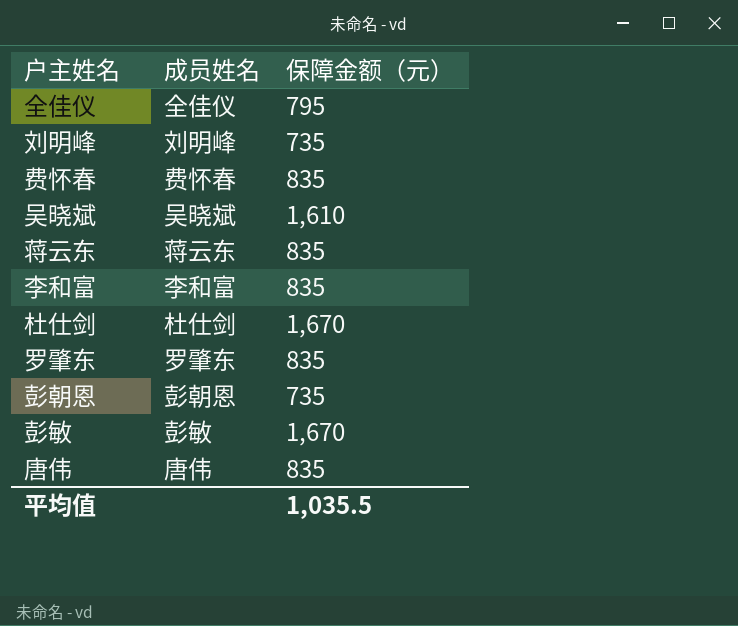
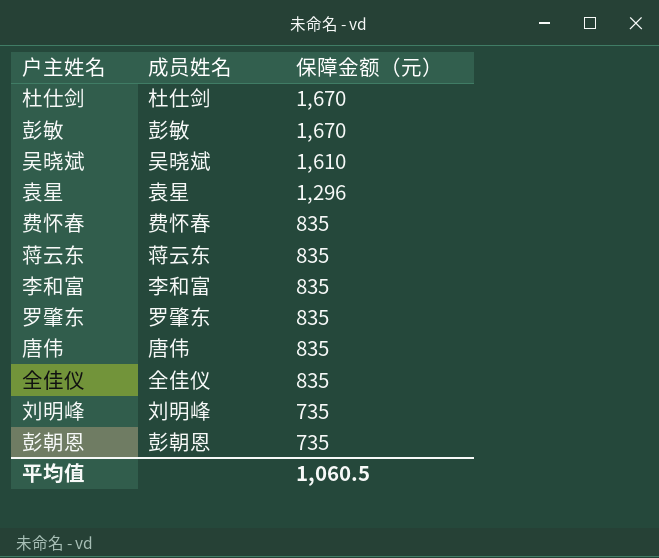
row order: none -> 保障金额（元） descending
row 袁星: none -> 袁星 | 1,296
全佳仪 | 保障金额（元）: 795 -> 835
平均值 | 保障金额（元）: 1,035.5 -> 1,060.5

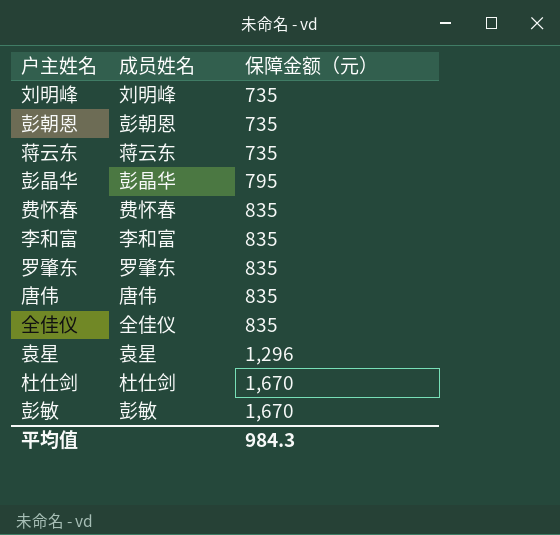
row order: 保障金额（元） descending -> 保障金额（元） ascending
row 吴晓斌: 吴晓斌 | 1,610 -> none
蒋云东 | 保障金额（元）: 835 -> 735
row 彭晶华: none -> 彭晶华 | 795
平均值 | 保障金额（元）: 1,060.5 -> 984.3

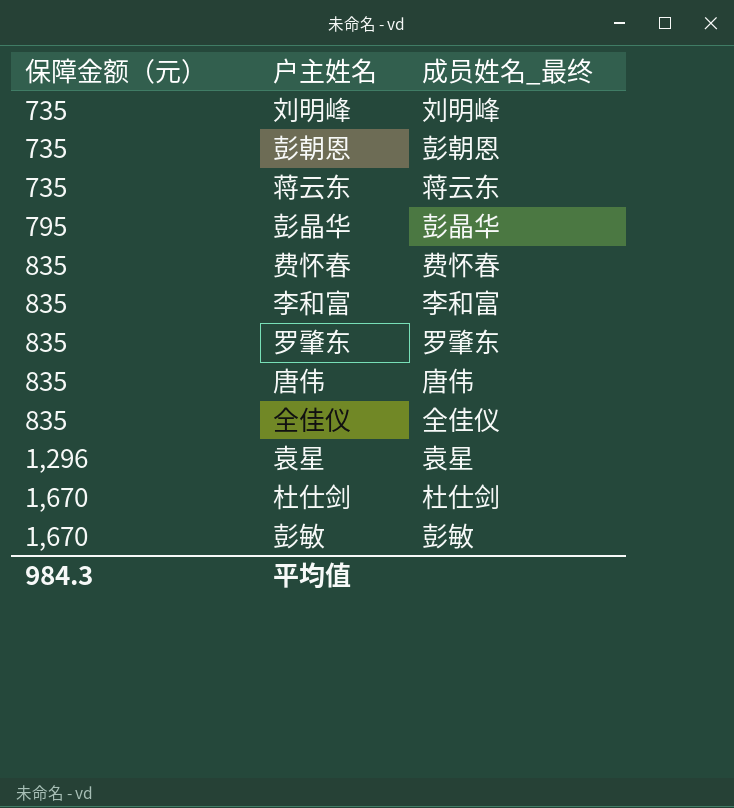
column 保障金额（元） | position: 3 -> 1
column name: 成员姓名 -> 成员姓名_最终

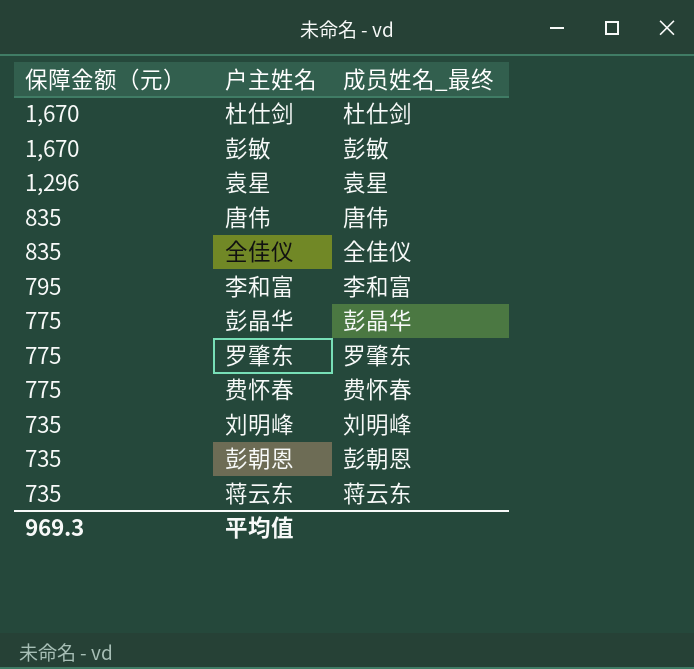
row order: 保障金额（元） ascending -> 保障金额（元） descending
李和富 | 保障金额（元）: 835 -> 795
彭晶华 | 保障金额（元）: 795 -> 775
罗肇东 | 保障金额（元）: 835 -> 775
费怀春 | 保障金额（元）: 835 -> 775
平均值 | 保障金额（元）: 984.3 -> 969.3

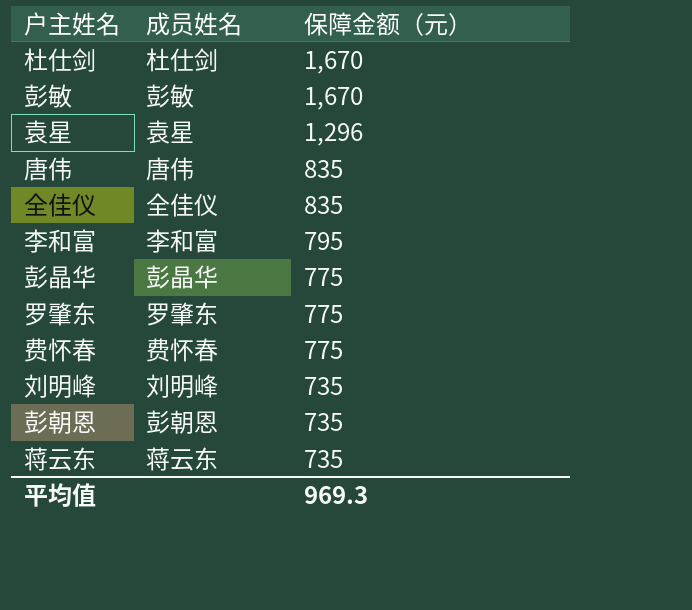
column name: 成员姓名_最终 -> 成员姓名
column 保障金额（元） | position: 1 -> 3

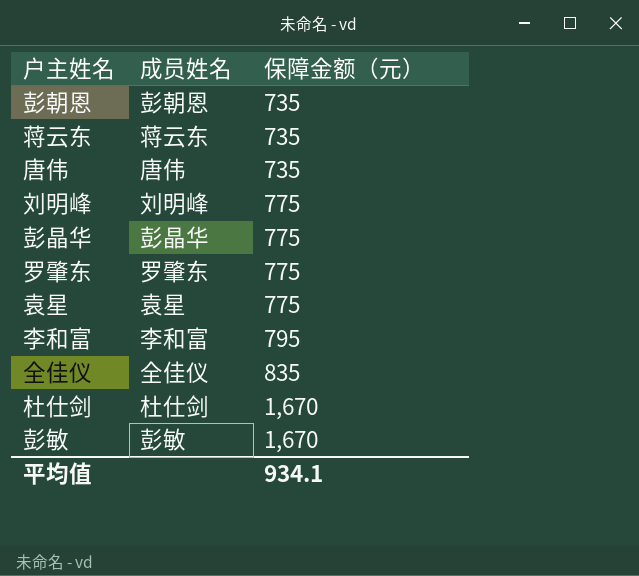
row order: 保障金额（元） descending -> 保障金额（元） ascending
row 费怀春: 费怀春 | 775 -> none
唐伟 | 保障金额（元）: 835 -> 735
刘明峰 | 保障金额（元）: 735 -> 775
袁星 | 保障金额（元）: 1,296 -> 775
平均值 | 保障金额（元）: 969.3 -> 934.1

